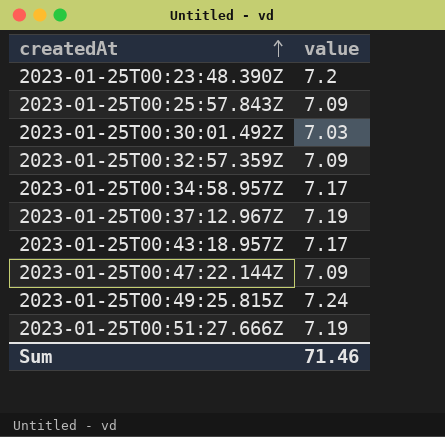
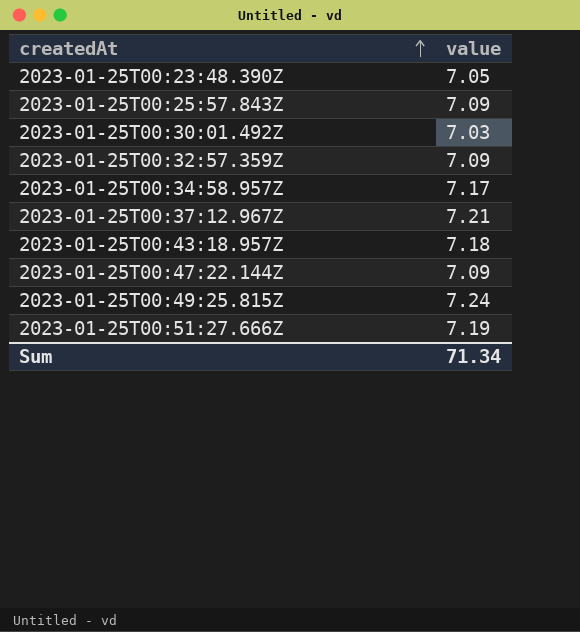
2023-01-25T00:23:48.390Z | value: 7.2 -> 7.05
2023-01-25T00:37:12.967Z | value: 7.19 -> 7.21
2023-01-25T00:43:18.957Z | value: 7.17 -> 7.18
Sum | value: 71.46 -> 71.34

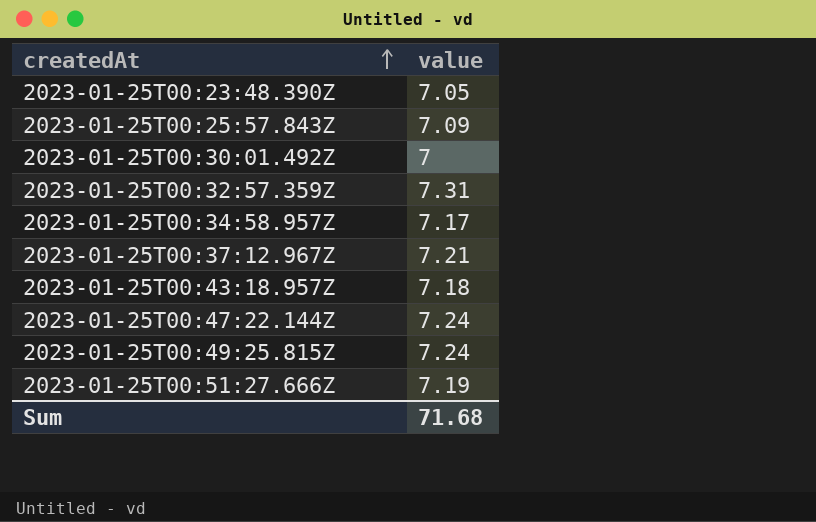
2023-01-25T00:30:01.492Z | value: 7.03 -> 7
2023-01-25T00:32:57.359Z | value: 7.09 -> 7.31
2023-01-25T00:47:22.144Z | value: 7.09 -> 7.24
Sum | value: 71.34 -> 71.68

